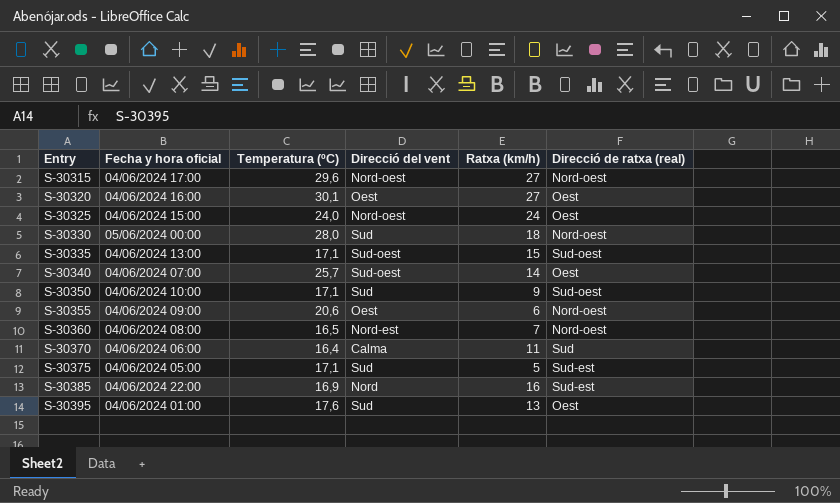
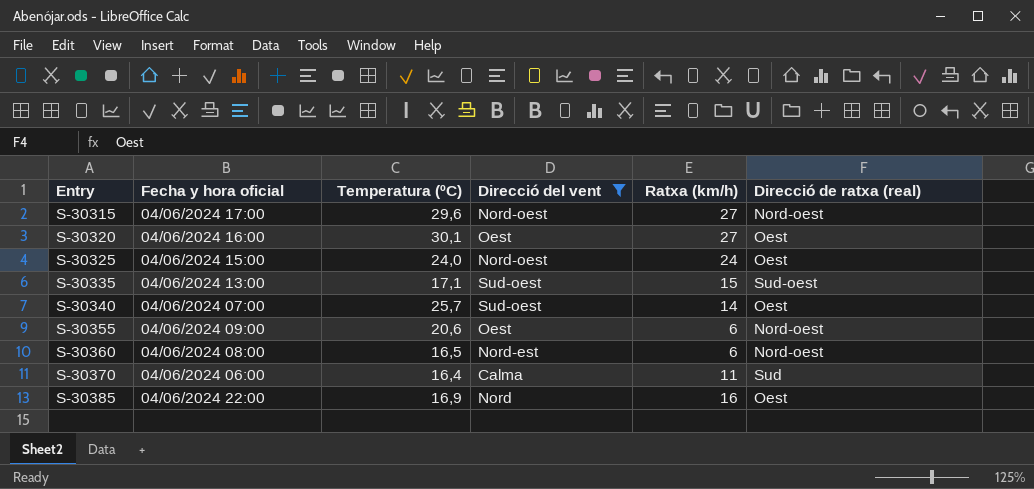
filter: none -> Direcció del vent != Sud
S-30360 | Ratxa (km/h): 7 -> 6
S-30385 | Direcció de ratxa (real): Sud-est -> Oest

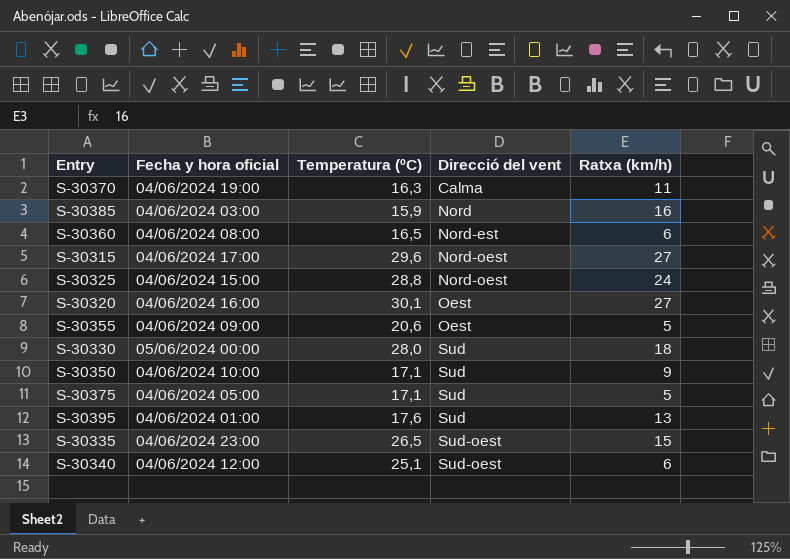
filter: Direcció del vent != Sud -> none
row order: Entry ascending -> Direcció del vent ascending
column Direcció de ratxa (real) | position: 6 -> none
S-30370 | Fecha y hora oficial: 04/06/2024 06:00 -> 04/06/2024 19:00
S-30370 | Temperatura (ºC): 16,4 -> 16,3
S-30385 | Fecha y hora oficial: 04/06/2024 22:00 -> 04/06/2024 03:00
S-30385 | Temperatura (ºC): 16,9 -> 15,9
S-30325 | Temperatura (ºC): 24,0 -> 28,8
S-30355 | Ratxa (km/h): 6 -> 5
S-30335 | Fecha y hora oficial: 04/06/2024 13:00 -> 04/06/2024 23:00
S-30335 | Temperatura (ºC): 17,1 -> 26,5
S-30340 | Fecha y hora oficial: 04/06/2024 07:00 -> 04/06/2024 12:00
S-30340 | Temperatura (ºC): 25,7 -> 25,1
S-30340 | Ratxa (km/h): 14 -> 6

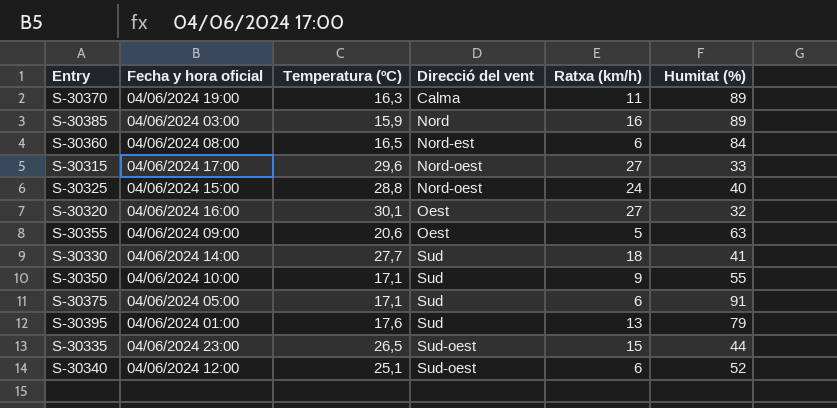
column Humitat (%) | position: none -> 6
S-30330 | Fecha y hora oficial: 05/06/2024 00:00 -> 04/06/2024 14:00
S-30330 | Temperatura (ºC): 28,0 -> 27,7
S-30375 | Ratxa (km/h): 5 -> 6

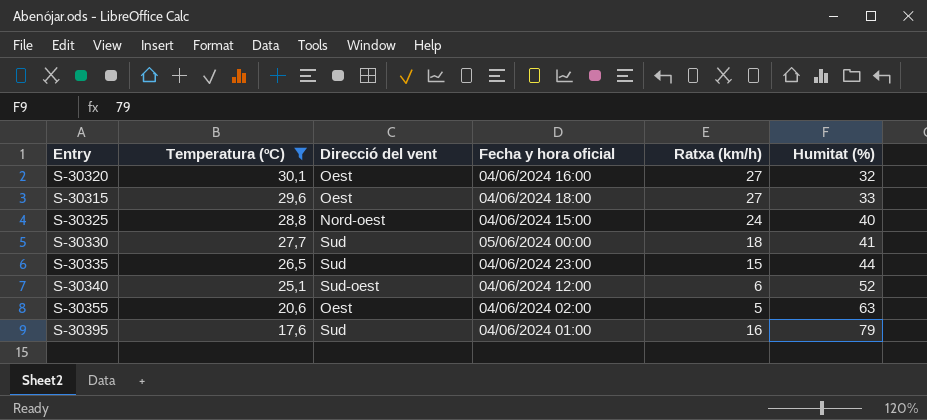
filter: none -> Temperatura (ºC) >= 17,6
row order: Direcció del vent ascending -> Temperatura (ºC) descending
column Fecha y hora oficial | position: 2 -> 4
S-30315 | Direcció del vent: Nord-oest -> Oest
S-30315 | Fecha y hora oficial: 04/06/2024 17:00 -> 04/06/2024 18:00
S-30330 | Fecha y hora oficial: 04/06/2024 14:00 -> 05/06/2024 00:00
S-30335 | Direcció del vent: Sud-oest -> Sud
S-30355 | Fecha y hora oficial: 04/06/2024 09:00 -> 04/06/2024 02:00
S-30395 | Ratxa (km/h): 13 -> 16

